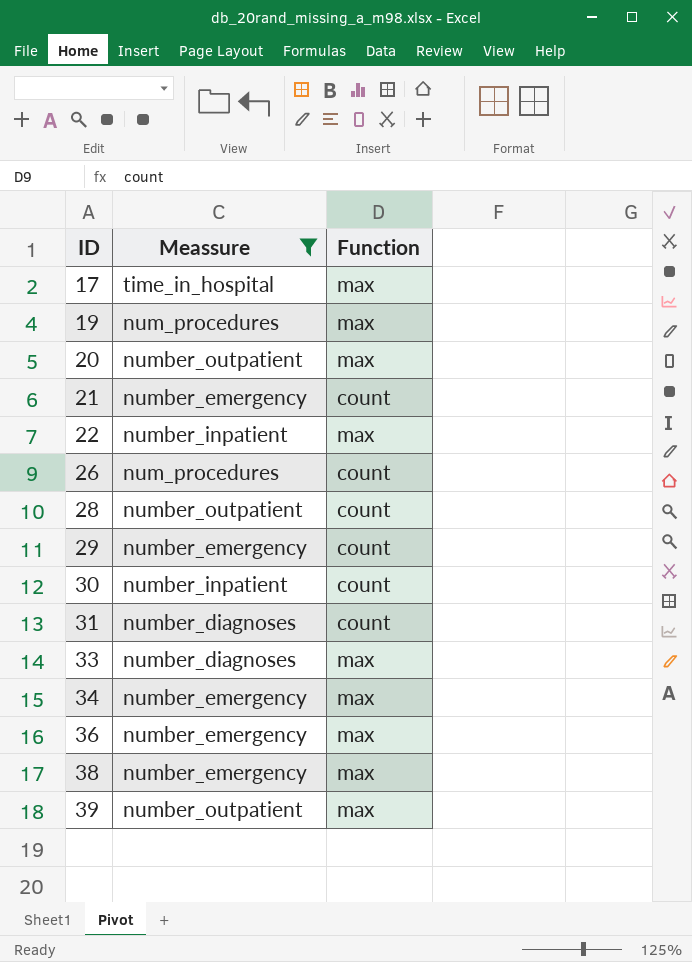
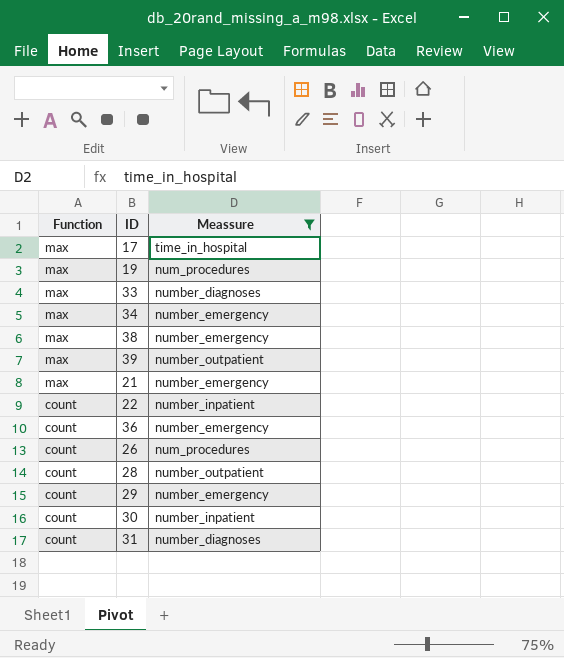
row order: ID ascending -> Function descending
column Function | position: 3 -> 1
row 20: number_outpatient | max -> none
21 | Function: count -> max
22 | Function: max -> count
36 | Function: max -> count

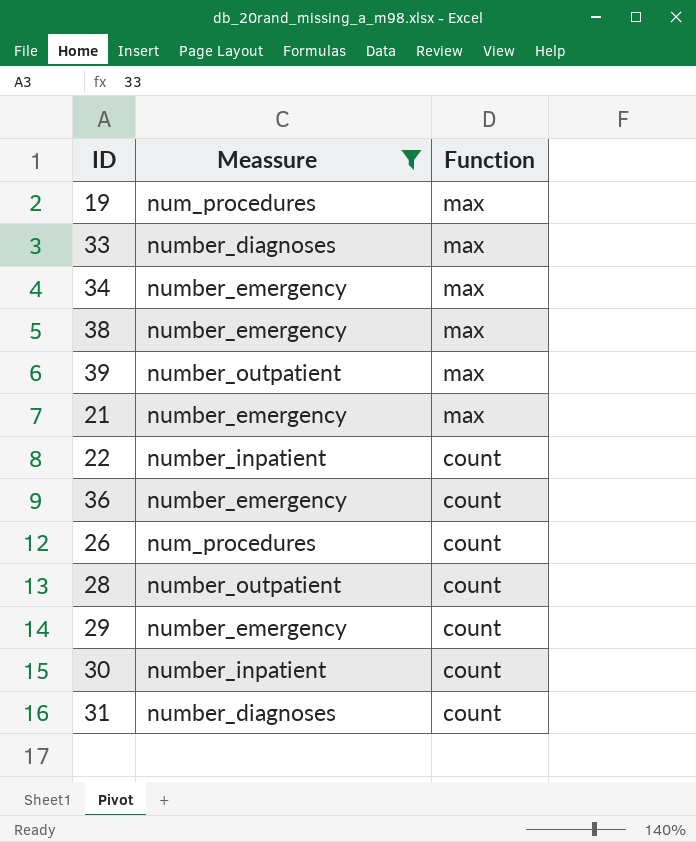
column Function | position: 1 -> 3
row 17: max | time_in_hospital -> none

